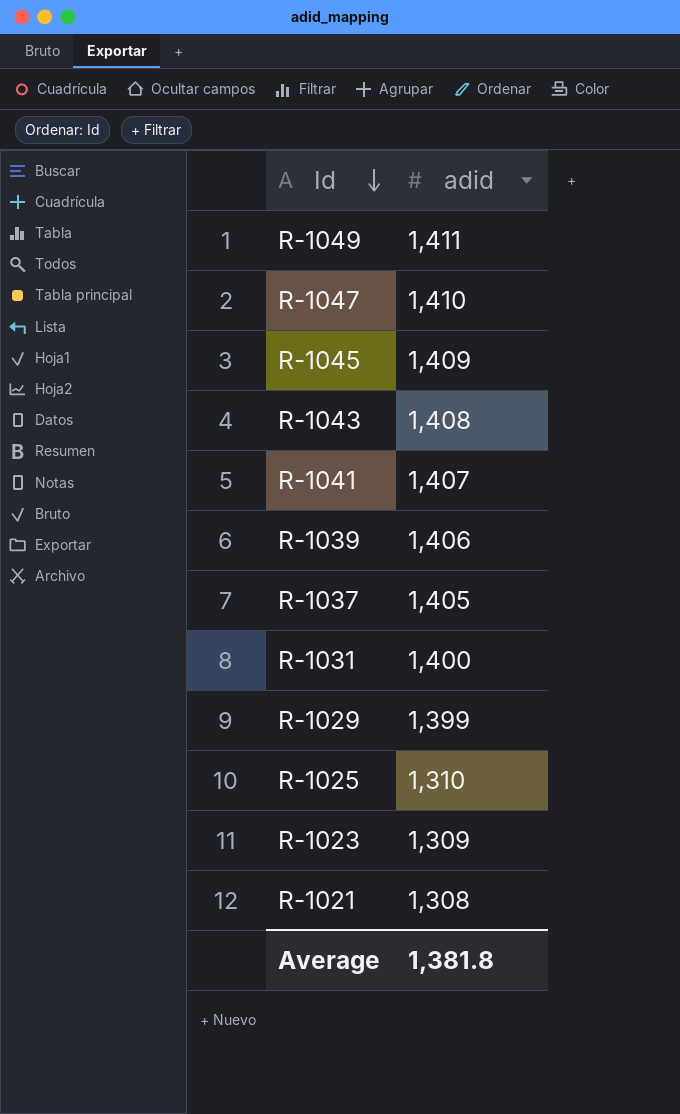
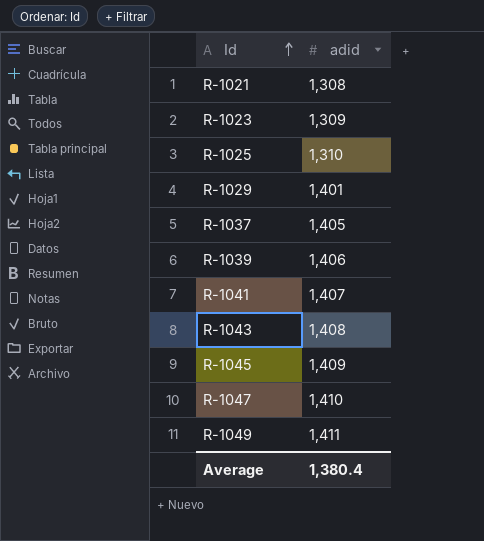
row order: Id descending -> Id ascending
row R-1031: 1,400 -> none
R-1029 | adid: 1,399 -> 1,401
Average | adid: 1,381.8 -> 1,380.4

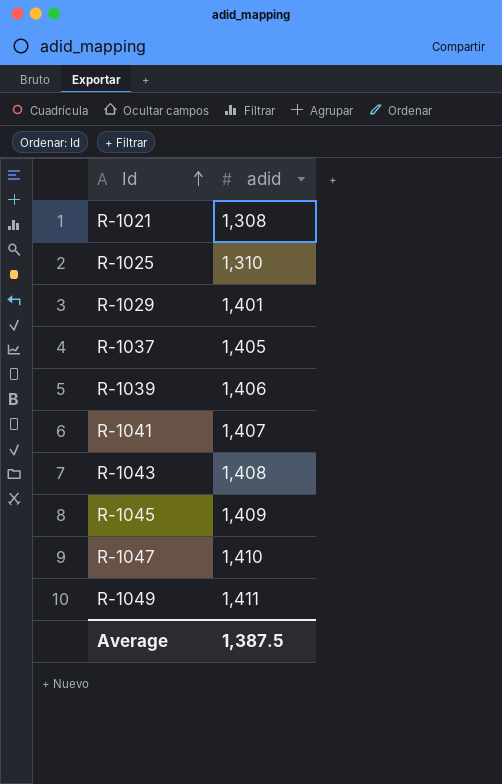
row R-1023: 1,309 -> none
Average | adid: 1,380.4 -> 1,387.5

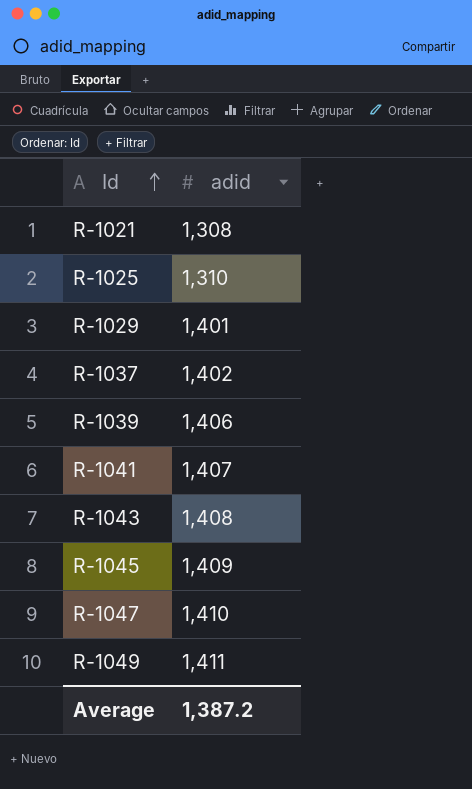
R-1037 | adid: 1,405 -> 1,402
Average | adid: 1,387.5 -> 1,387.2

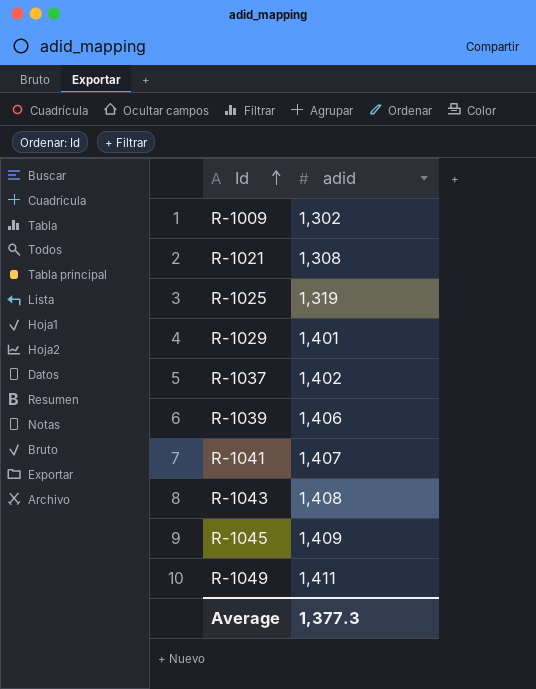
row R-1047: 1,410 -> none
row R-1009: none -> 1,302
R-1025 | adid: 1,310 -> 1,319
Average | adid: 1,387.2 -> 1,377.3

